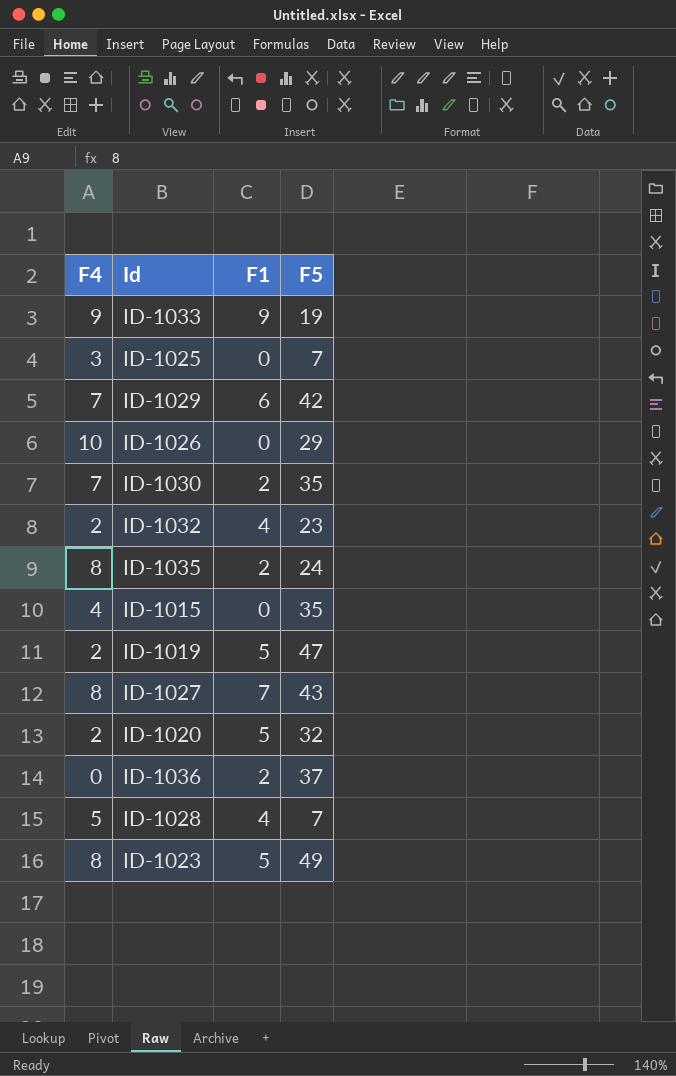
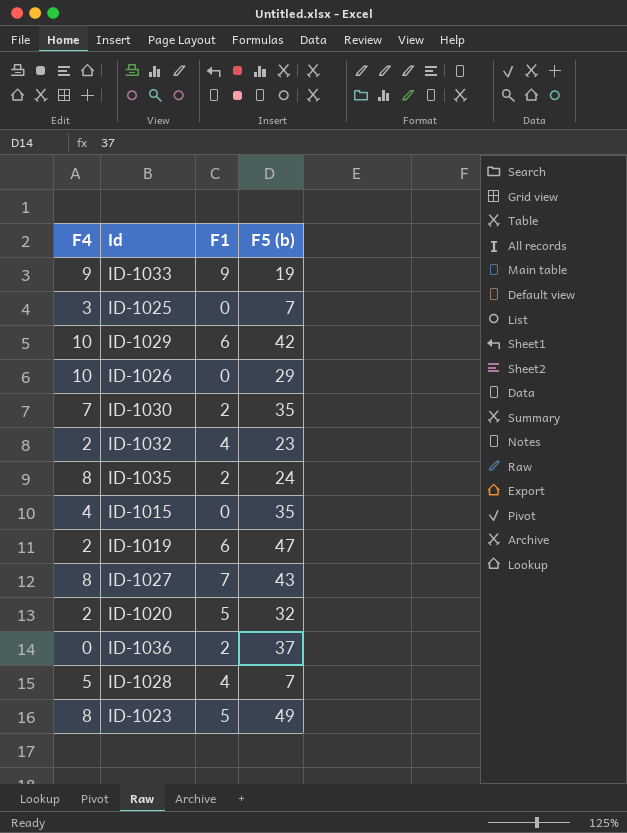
column name: F5 -> F5 (b)
ID-1029 | F4: 7 -> 10
ID-1019 | F1: 5 -> 6

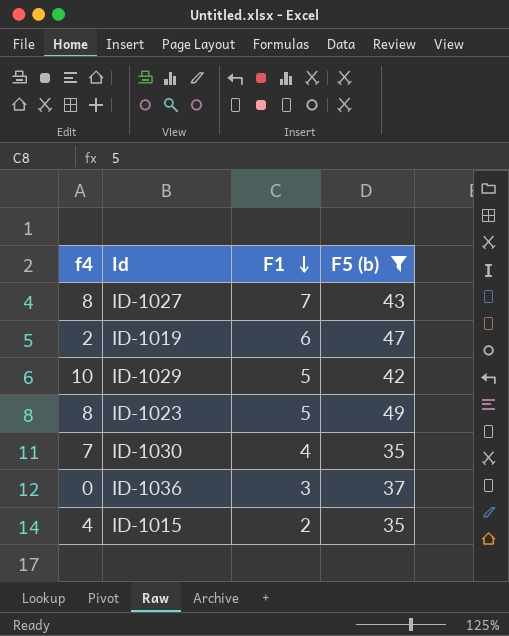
filter: none -> F5 (b) >= 35
row order: none -> F1 descending
column name: F4 -> f4
ID-1029 | F1: 6 -> 5
ID-1030 | F1: 2 -> 4
ID-1036 | F1: 2 -> 3
ID-1015 | F1: 0 -> 2

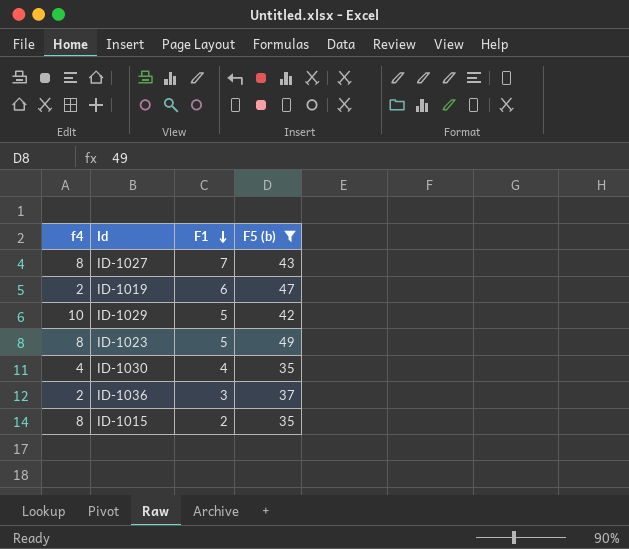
ID-1030 | f4: 7 -> 4
ID-1036 | f4: 0 -> 2
ID-1015 | f4: 4 -> 8

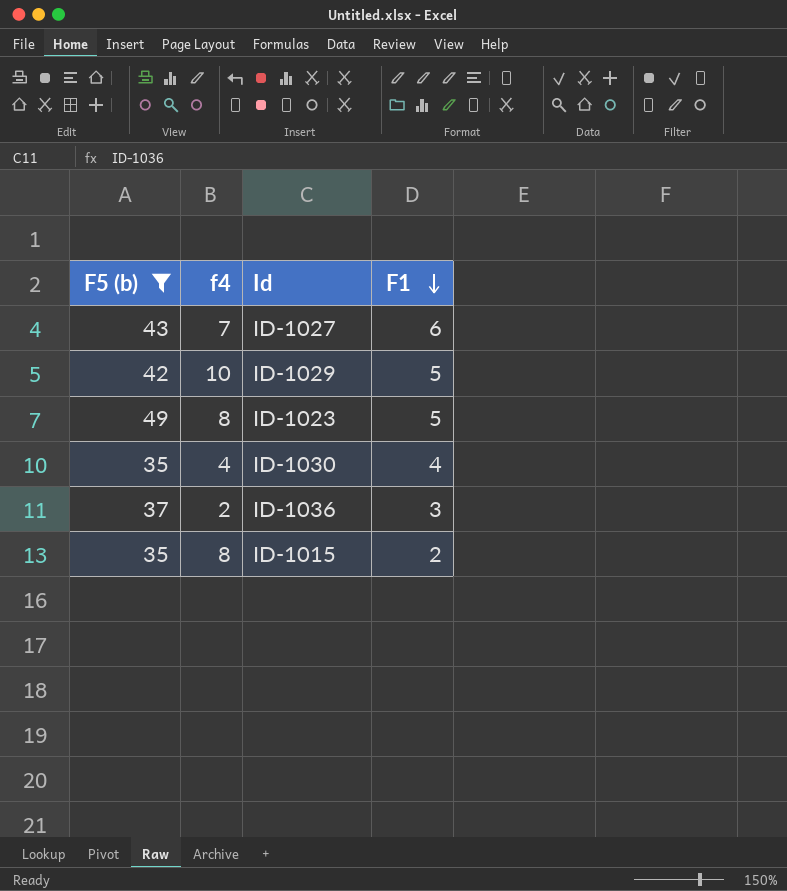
column F5 (b) | position: 4 -> 1
row ID-1019: 2 | 6 | 47 -> none
ID-1027 | f4: 8 -> 7
ID-1027 | F1: 7 -> 6

